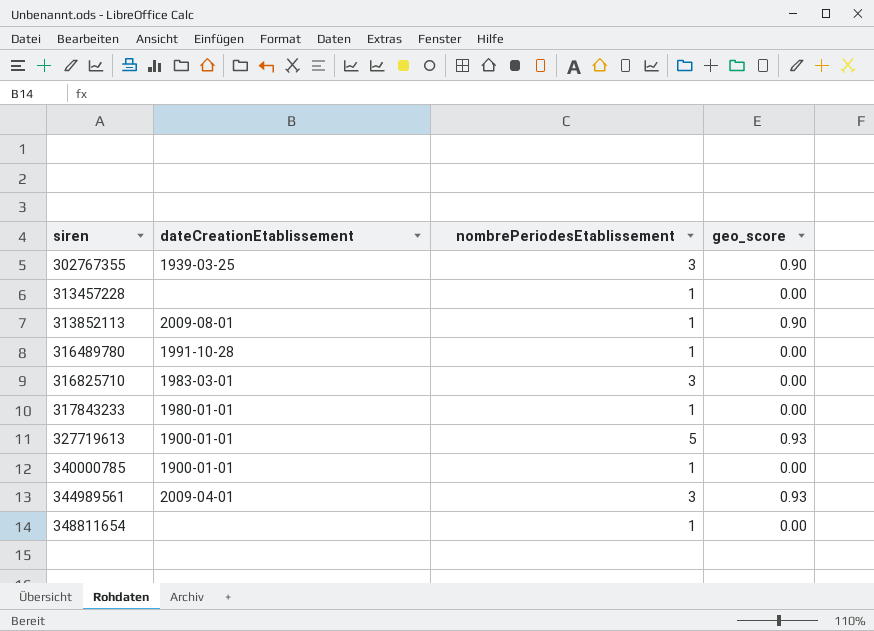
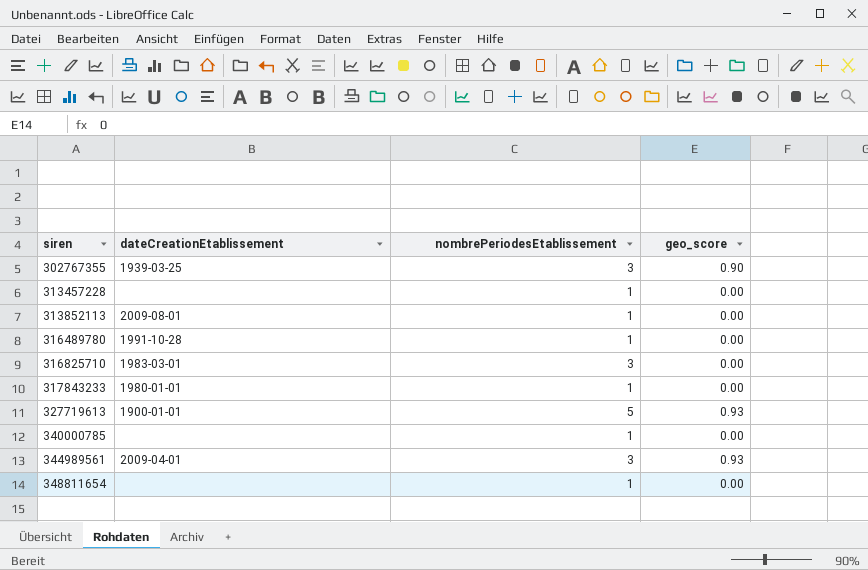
313852113 | geo_score: 0.90 -> 0.00
340000785 | dateCreationEtablissement: 1900-01-01 -> none

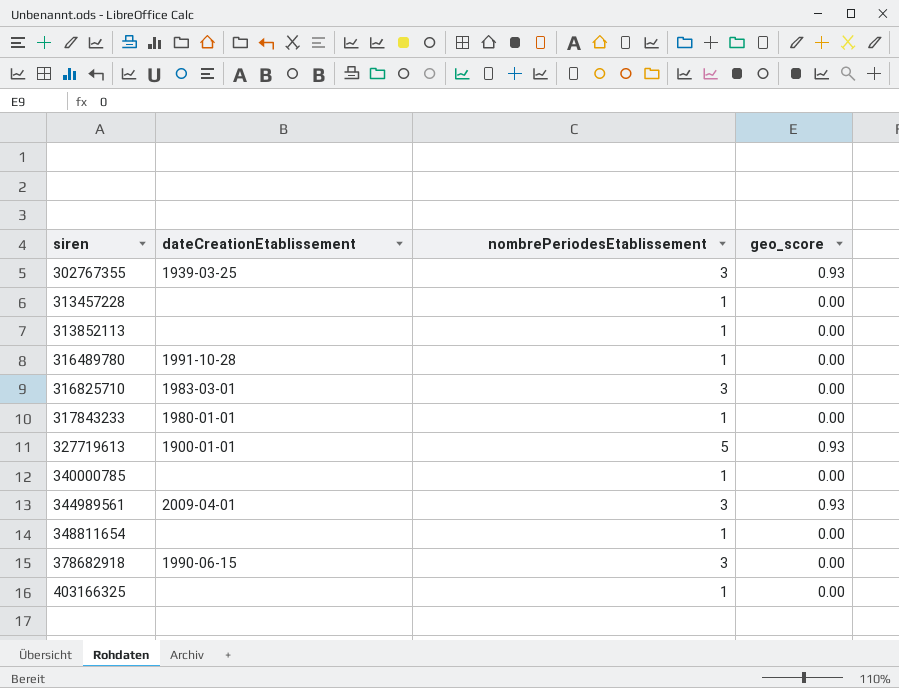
302767355 | geo_score: 0.90 -> 0.93
313852113 | dateCreationEtablissement: 2009-08-01 -> none
row 378682918: none -> 1990-06-15 | 3 | 0.00
row 403166325: none -> none | 1 | 0.00

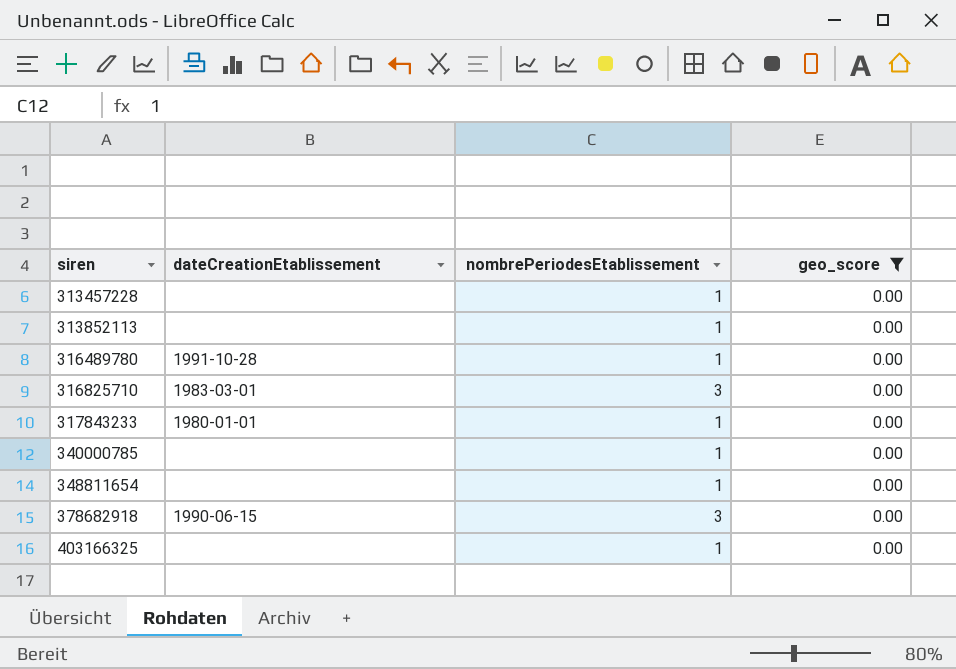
filter: none -> geo_score = 0.00

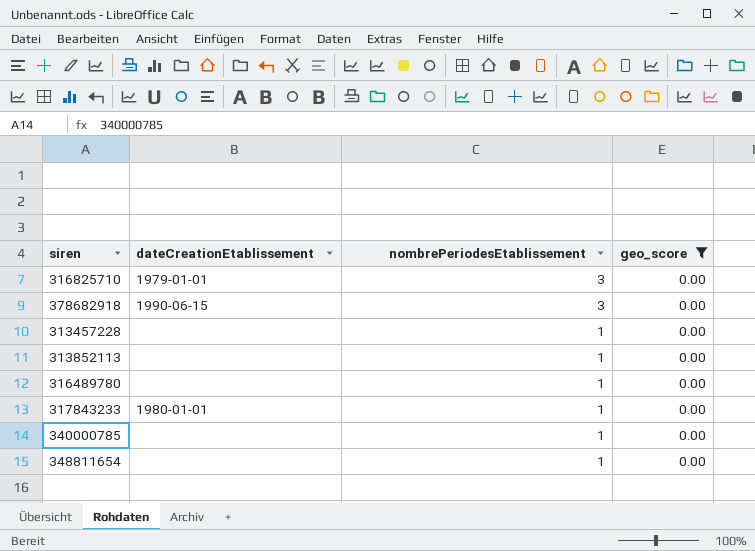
row order: siren ascending -> nombrePeriodesEtablissement descending
row 403166325: none | 1 | 0.00 -> none
316825710 | dateCreationEtablissement: 1983-03-01 -> 1979-01-01
316489780 | dateCreationEtablissement: 1991-10-28 -> none

